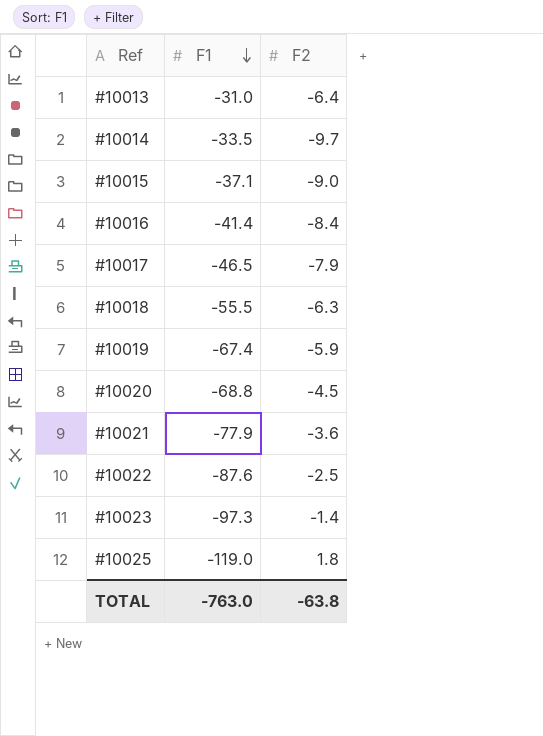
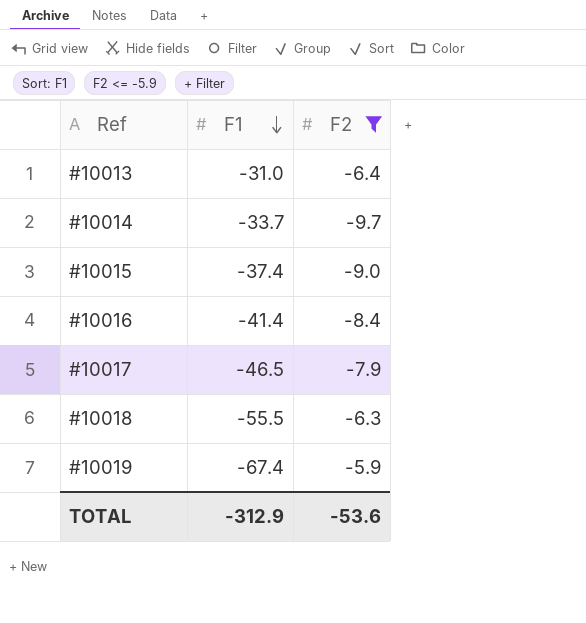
filter: none -> F2 <= -5.9
#10014 | F1: -33.5 -> -33.7
#10015 | F1: -37.1 -> -37.4
TOTAL | F1: -763.0 -> -312.9
TOTAL | F2: -63.8 -> -53.6

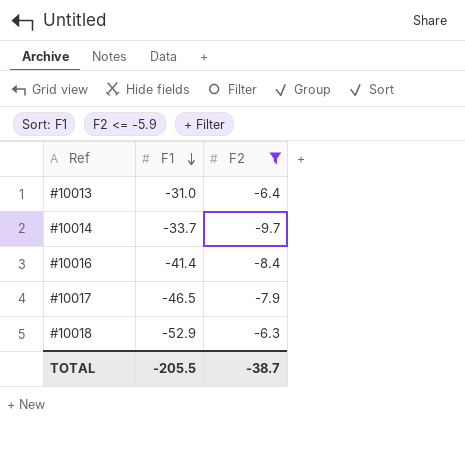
row #10015: -37.4 | -9.0 -> none
row #10019: -67.4 | -5.9 -> none
#10018 | F1: -55.5 -> -52.9
TOTAL | F1: -312.9 -> -205.5
TOTAL | F2: -53.6 -> -38.7

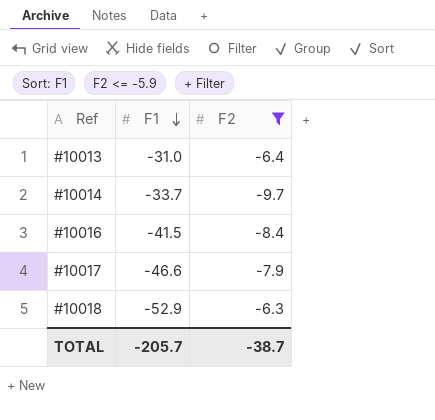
#10016 | F1: -41.4 -> -41.5
#10017 | F1: -46.5 -> -46.6
TOTAL | F1: -205.5 -> -205.7

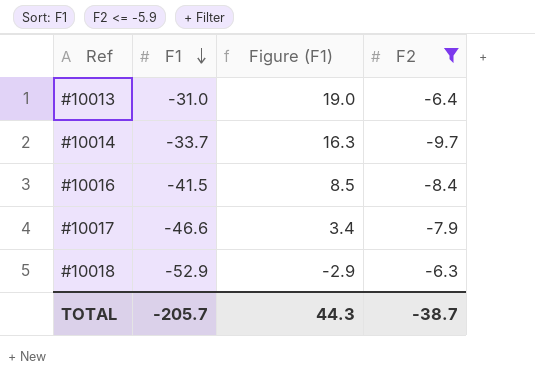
column Figure (F1) | formula: none -> [F1] + 50

